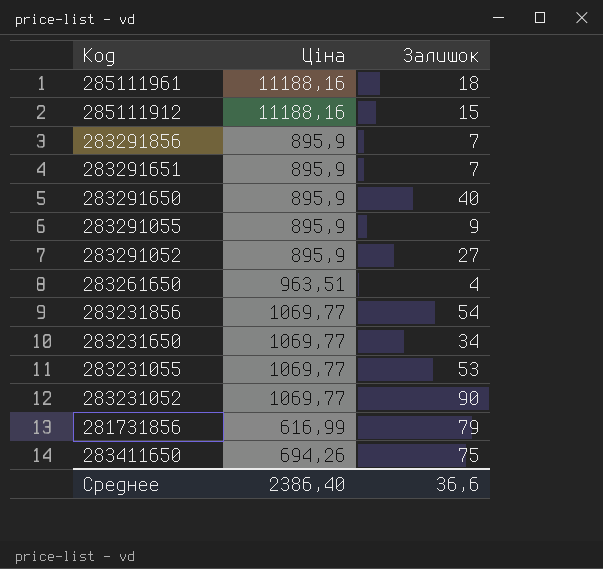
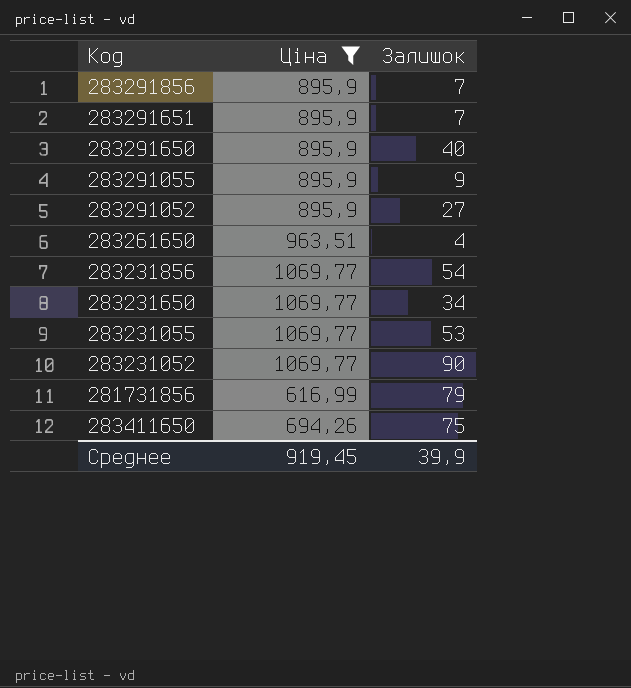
filter: none -> Ціна != 11188,16
Среднее | Ціна: 2386,40 -> 919,45
Среднее | Залишок: 36,6 -> 39,9

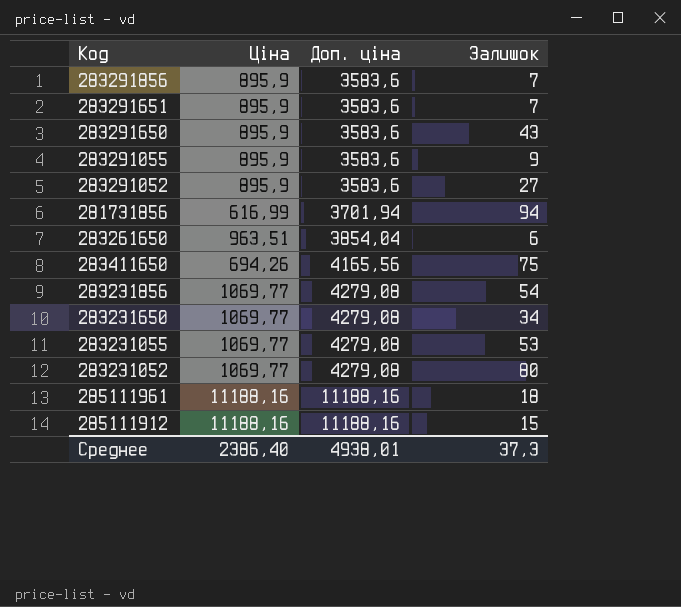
filter: Ціна != 11188,16 -> none
row order: none -> Доп. ціна ascending
column Доп. ціна | position: none -> 3
283291650 | Залишок: 40 -> 43
281731856 | Залишок: 79 -> 94
283261650 | Залишок: 4 -> 6
283231052 | Залишок: 90 -> 80
Среднее | Ціна: 919,45 -> 2386,40
Среднее | Залишок: 39,9 -> 37,3

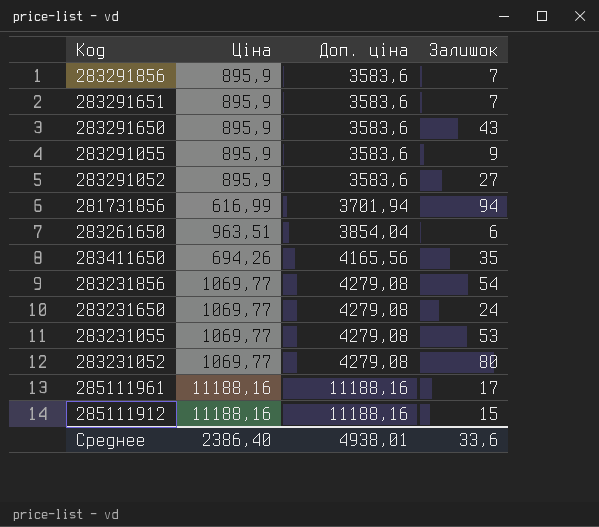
283411650 | Залишок: 75 -> 35
283231650 | Залишок: 34 -> 24
285111961 | Залишок: 18 -> 17
Среднее | Залишок: 37,3 -> 33,6

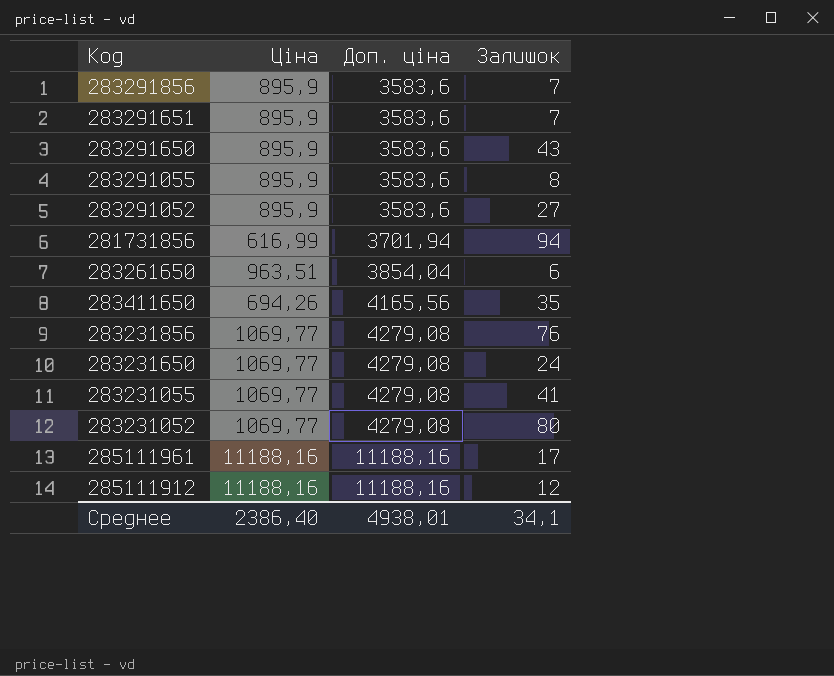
283291055 | Залишок: 9 -> 8
283231856 | Залишок: 54 -> 76
283231055 | Залишок: 53 -> 41
285111912 | Залишок: 15 -> 12
Среднее | Залишок: 33,6 -> 34,1

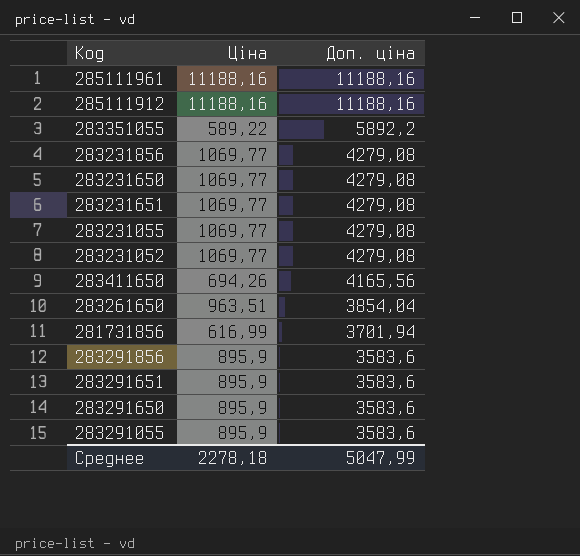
row order: Доп. ціна ascending -> Доп. ціна descending
column Залишок | position: 4 -> none
row 283291052: 895,9 | 3583,6 | 27 -> none
row 283351055: none -> 589,22 | 5892,2
row 283231651: none -> 1069,77 | 4279,08
Среднее | Ціна: 2386,40 -> 2278,18
Среднее | Доп. ціна: 4938,01 -> 5047,99

